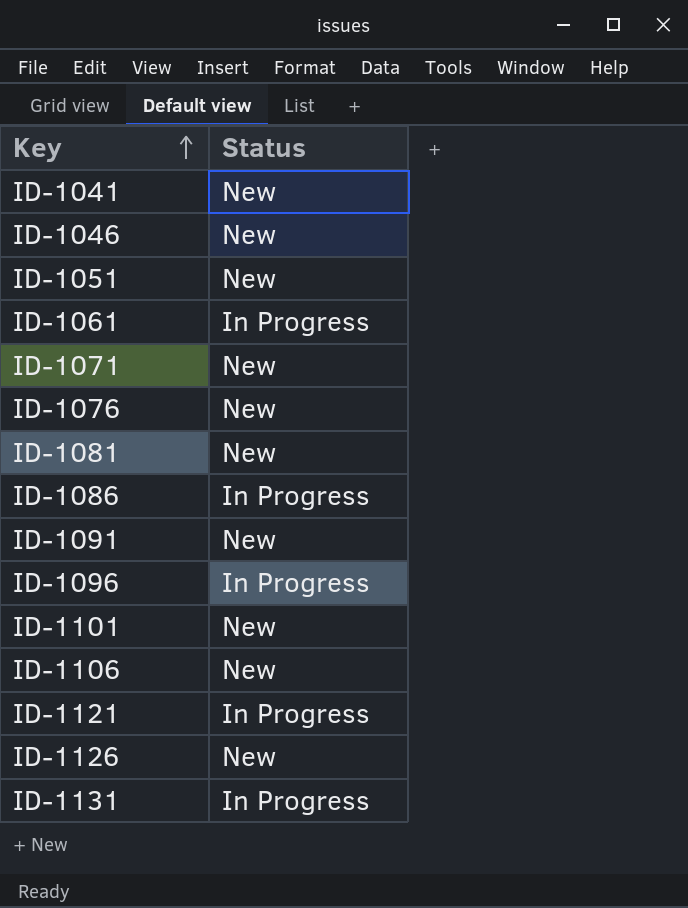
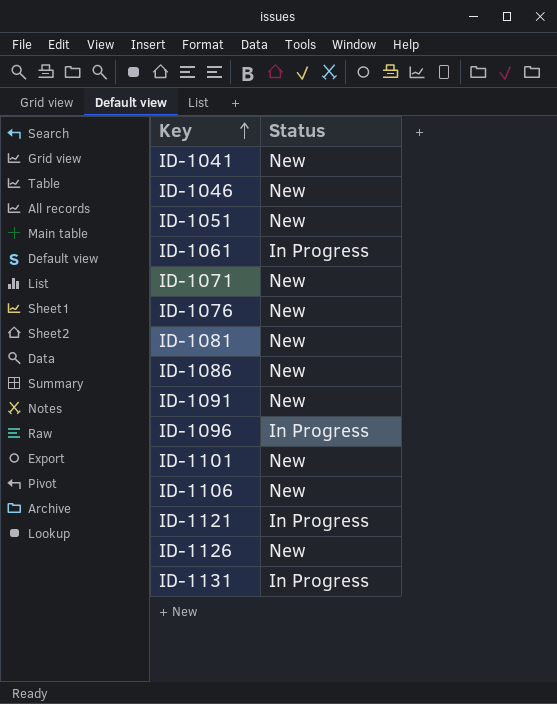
ID-1086 | Status: In Progress -> New

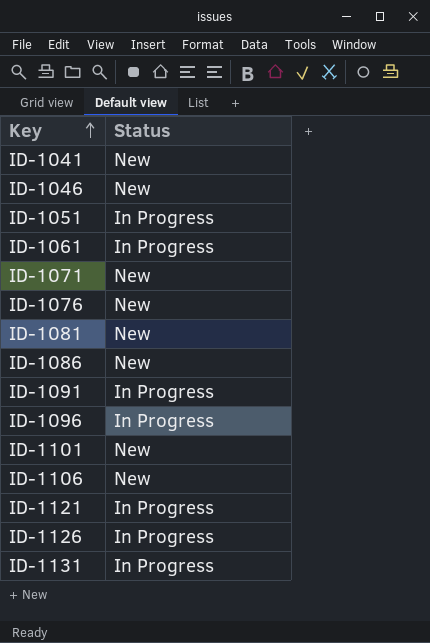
ID-1051 | Status: New -> In Progress
ID-1091 | Status: New -> In Progress
ID-1126 | Status: New -> In Progress

